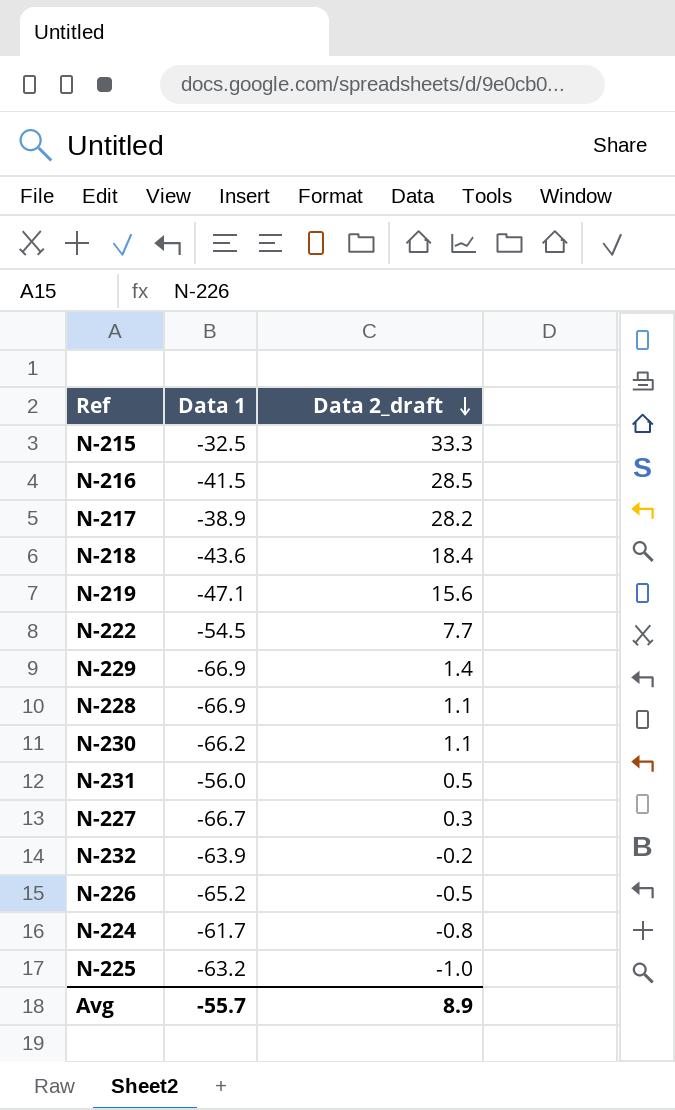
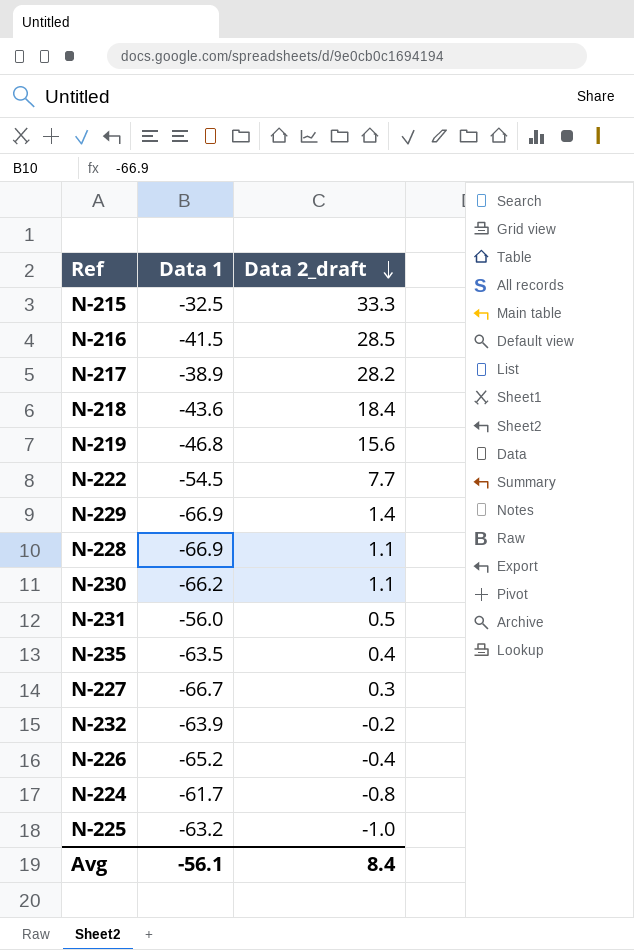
N-219 | Data 1: -47.1 -> -46.8
row N-235: none -> -63.5 | 0.4
N-226 | Data 2_draft: -0.5 -> -0.4
Avg | Data 1: -55.7 -> -56.1
Avg | Data 2_draft: 8.9 -> 8.4

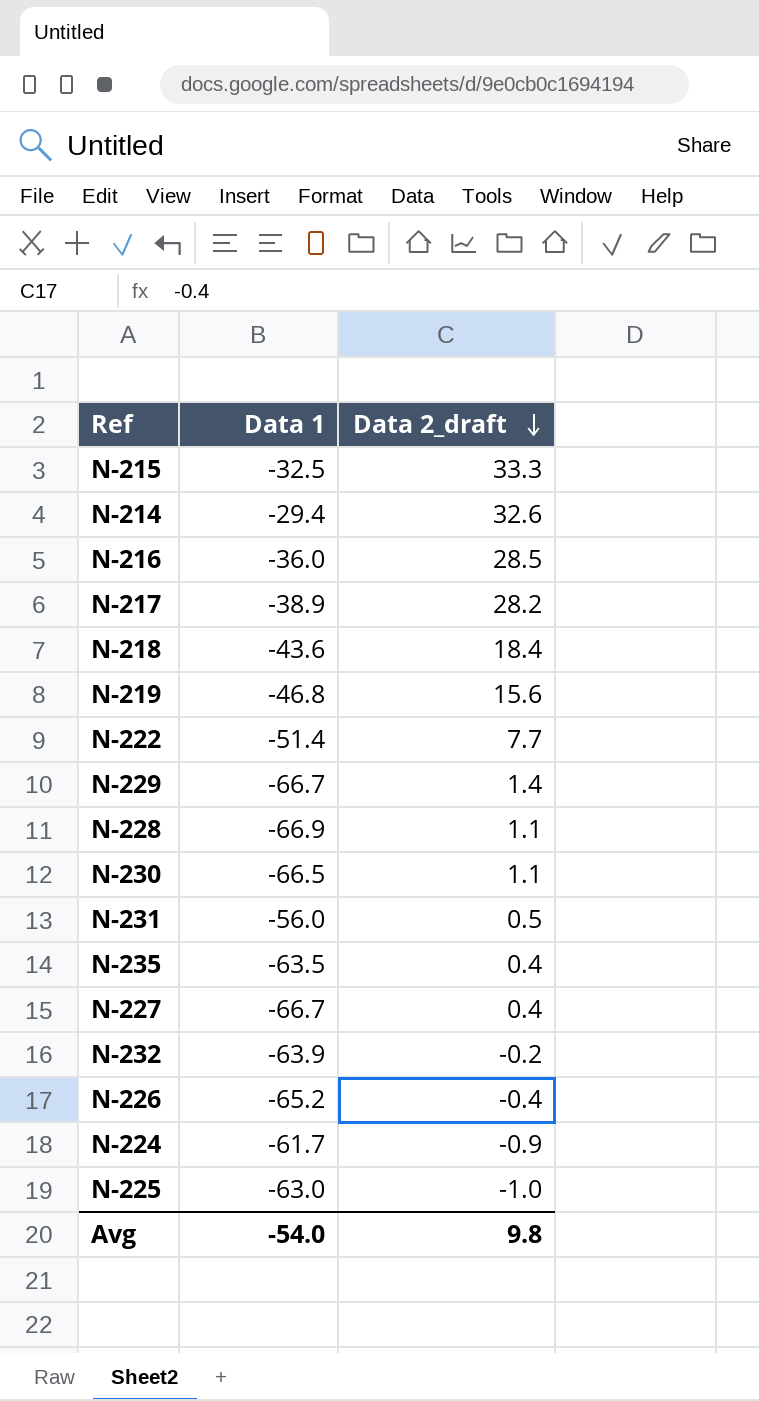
row N-214: none -> -29.4 | 32.6
N-216 | Data 1: -41.5 -> -36.0
N-222 | Data 1: -54.5 -> -51.4
N-229 | Data 1: -66.9 -> -66.7
N-230 | Data 1: -66.2 -> -66.5
N-227 | Data 2_draft: 0.3 -> 0.4
N-224 | Data 2_draft: -0.8 -> -0.9
N-225 | Data 1: -63.2 -> -63.0
Avg | Data 1: -56.1 -> -54.0
Avg | Data 2_draft: 8.4 -> 9.8

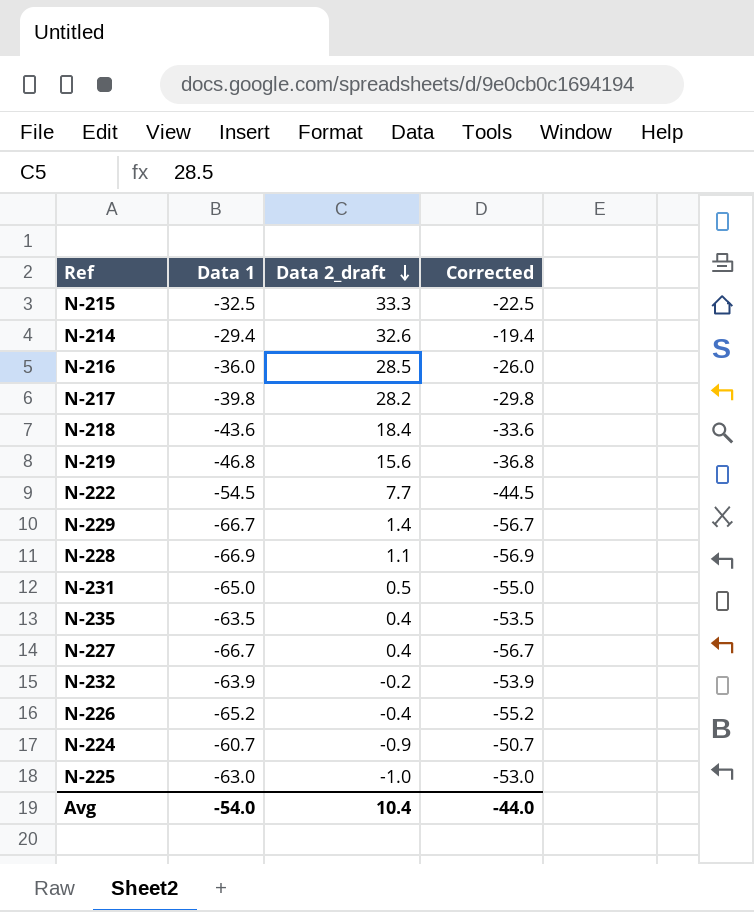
column Corrected | formula: none -> [Data 1] + 10
row N-230: -66.5 | 1.1 -> none
N-217 | Data 1: -38.9 -> -39.8
N-222 | Data 1: -51.4 -> -54.5
N-231 | Data 1: -56.0 -> -65.0
N-224 | Data 1: -61.7 -> -60.7
Avg | Data 2_draft: 9.8 -> 10.4

